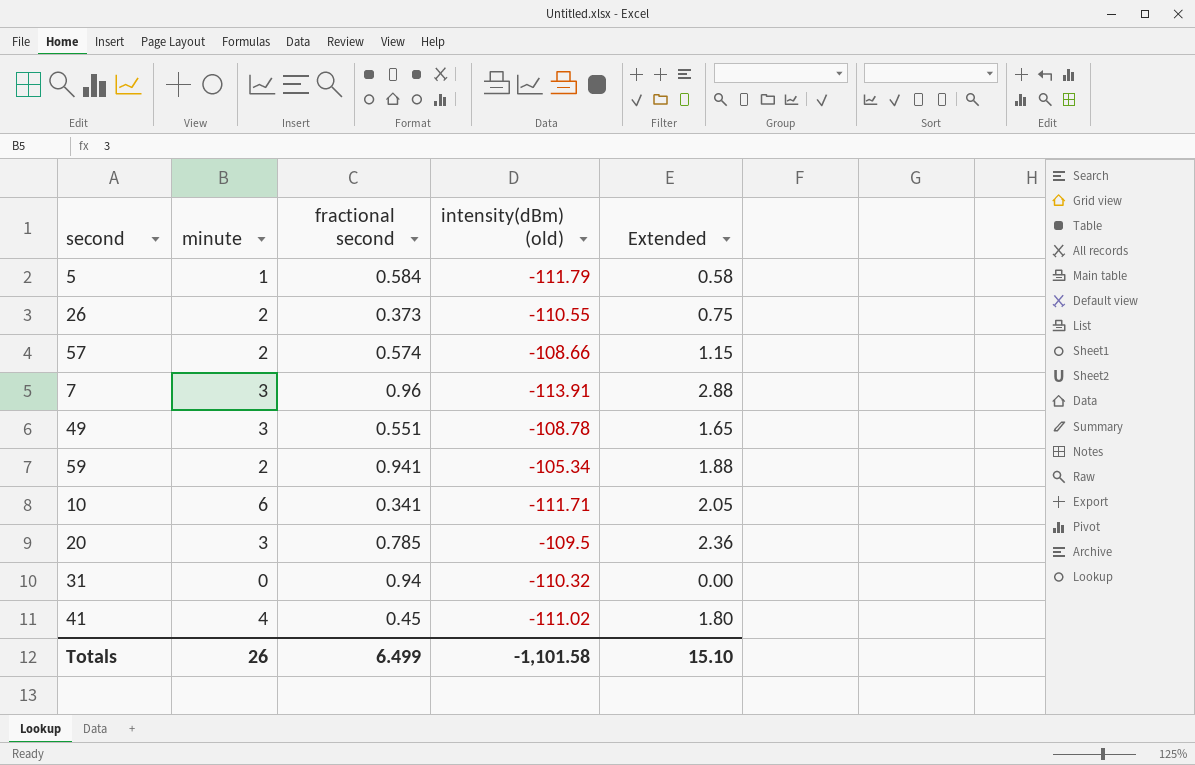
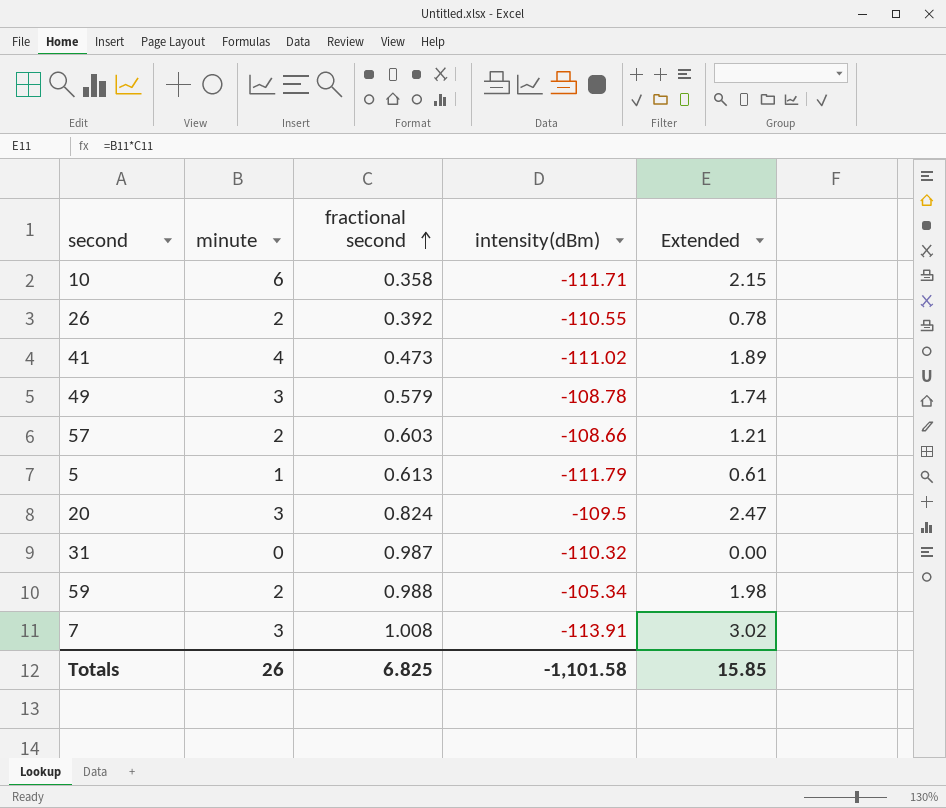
row order: none -> fractional second ascending
column name: intensity(dBm) (old) -> intensity(dBm)
10 | fractional second: 0.341 -> 0.358
10 | Extended: 2.05 -> 2.15
26 | fractional second: 0.373 -> 0.392
26 | Extended: 0.75 -> 0.78
41 | fractional second: 0.45 -> 0.473
41 | Extended: 1.80 -> 1.89
49 | fractional second: 0.551 -> 0.579
49 | Extended: 1.65 -> 1.74
57 | fractional second: 0.574 -> 0.603
57 | Extended: 1.15 -> 1.21
5 | fractional second: 0.584 -> 0.613
5 | Extended: 0.58 -> 0.61
20 | fractional second: 0.785 -> 0.824
20 | Extended: 2.36 -> 2.47
31 | fractional second: 0.94 -> 0.987
59 | fractional second: 0.941 -> 0.988
59 | Extended: 1.88 -> 1.98
7 | fractional second: 0.96 -> 1.008
7 | Extended: 2.88 -> 3.02
Totals | fractional second: 6.499 -> 6.825
Totals | Extended: 15.10 -> 15.85

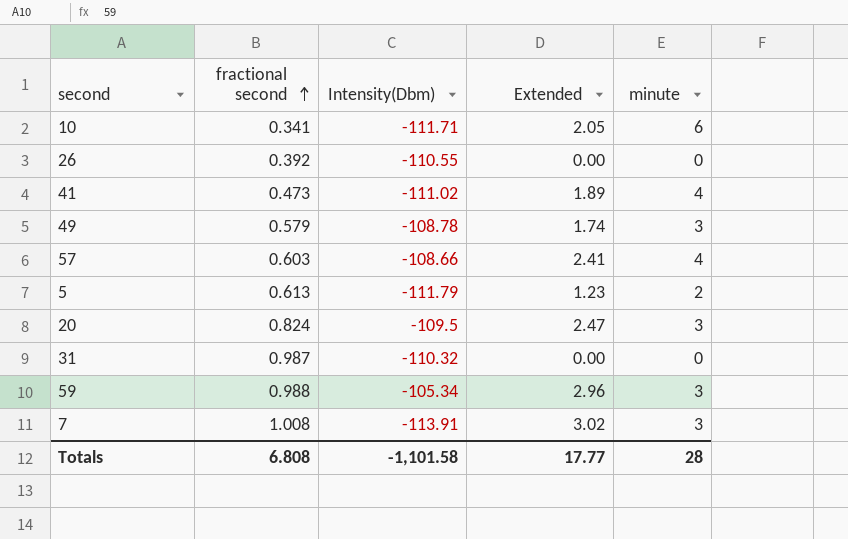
column name: intensity(dBm) -> Intensity(Dbm)
column minute | position: 2 -> 5
10 | fractional second: 0.358 -> 0.341
10 | Extended: 2.15 -> 2.05
26 | Extended: 0.78 -> 0.00
26 | minute: 2 -> 0
57 | Extended: 1.21 -> 2.41
57 | minute: 2 -> 4
5 | Extended: 0.61 -> 1.23
5 | minute: 1 -> 2
59 | Extended: 1.98 -> 2.96
59 | minute: 2 -> 3
Totals | fractional second: 6.825 -> 6.808
Totals | Extended: 15.85 -> 17.77
Totals | minute: 26 -> 28

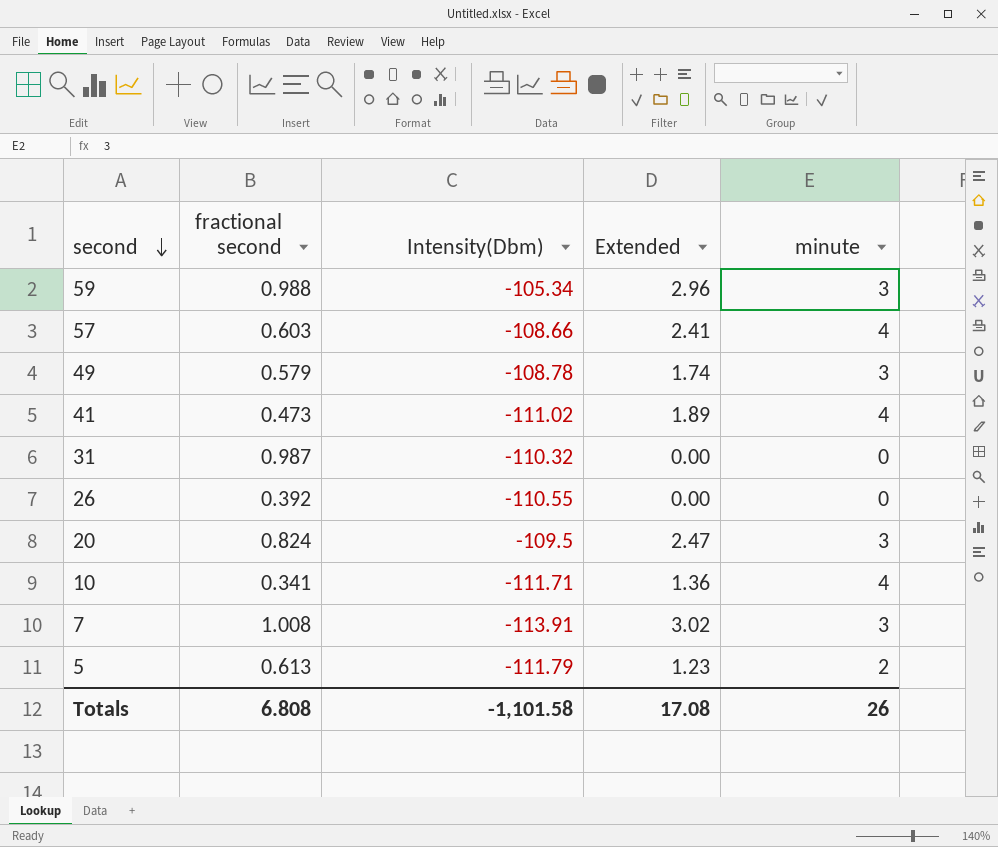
row order: fractional second ascending -> second descending
10 | Extended: 2.05 -> 1.36
10 | minute: 6 -> 4
Totals | Extended: 17.77 -> 17.08
Totals | minute: 28 -> 26

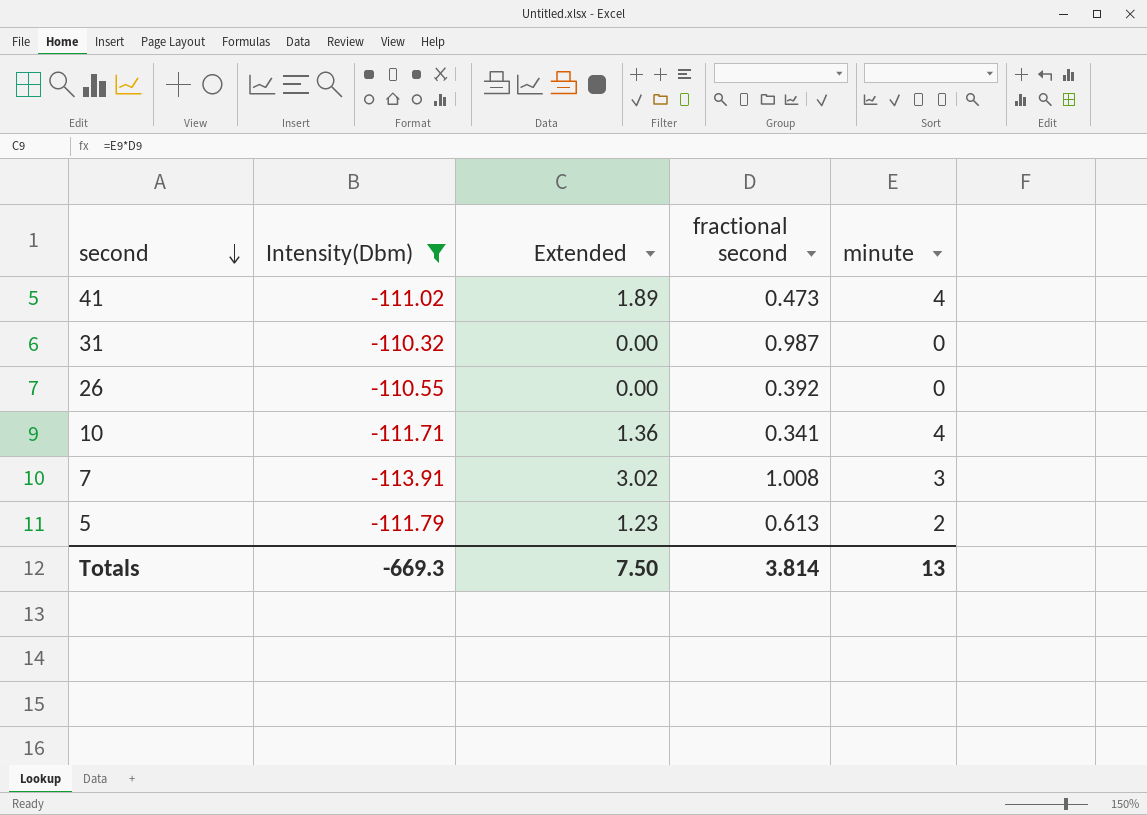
filter: none -> Intensity(Dbm) <= -110.32
column fractional second | position: 2 -> 4
Totals | Intensity(Dbm): -1,101.58 -> -669.3
Totals | Extended: 17.08 -> 7.50
Totals | fractional second: 6.808 -> 3.814
Totals | minute: 26 -> 13

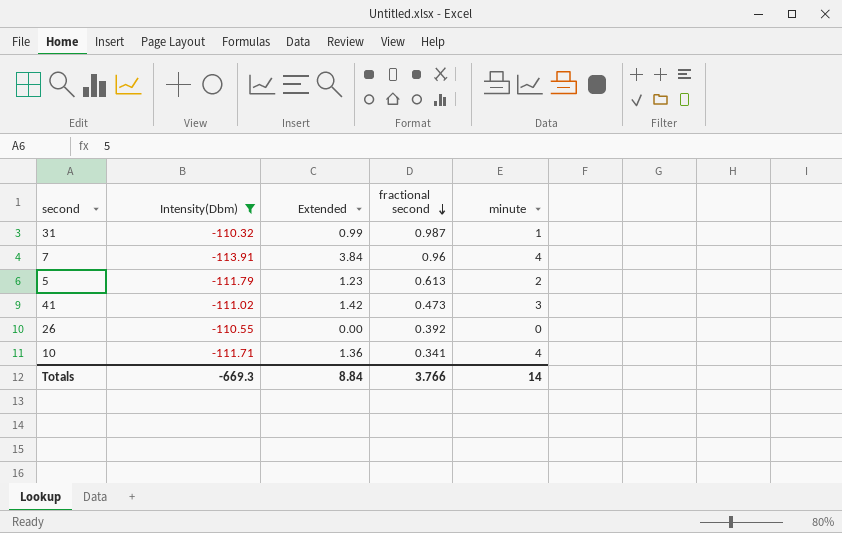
row order: second descending -> fractional second descending
31 | Extended: 0.00 -> 0.99
31 | minute: 0 -> 1
7 | Extended: 3.02 -> 3.84
7 | fractional second: 1.008 -> 0.96
7 | minute: 3 -> 4
41 | Extended: 1.89 -> 1.42
41 | minute: 4 -> 3
Totals | Extended: 7.50 -> 8.84
Totals | fractional second: 3.814 -> 3.766
Totals | minute: 13 -> 14

